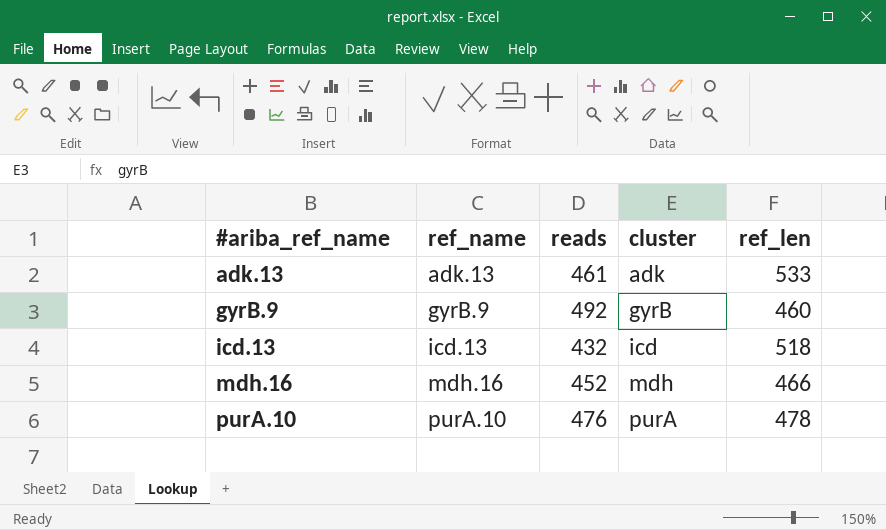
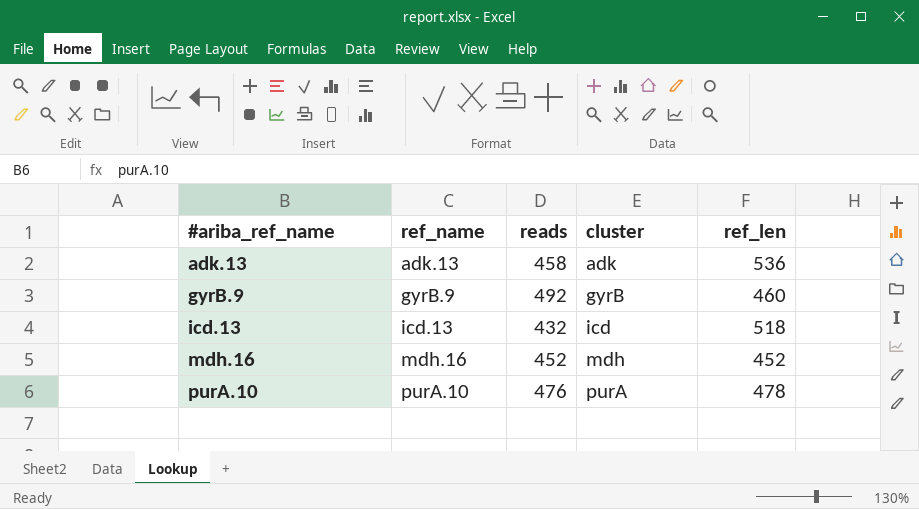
adk.13 | reads: 461 -> 458
adk.13 | ref_len: 533 -> 536
mdh.16 | ref_len: 466 -> 452

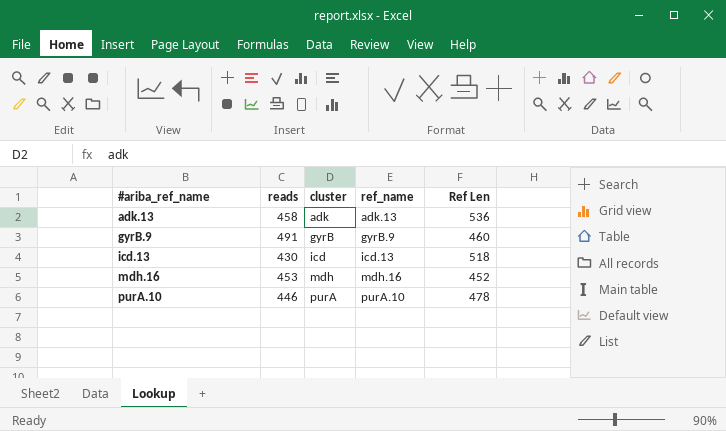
column ref_name | position: 2 -> 4
column name: ref_len -> Ref Len
gyrB.9 | reads: 492 -> 491
icd.13 | reads: 432 -> 430
mdh.16 | reads: 452 -> 453
purA.10 | reads: 476 -> 446

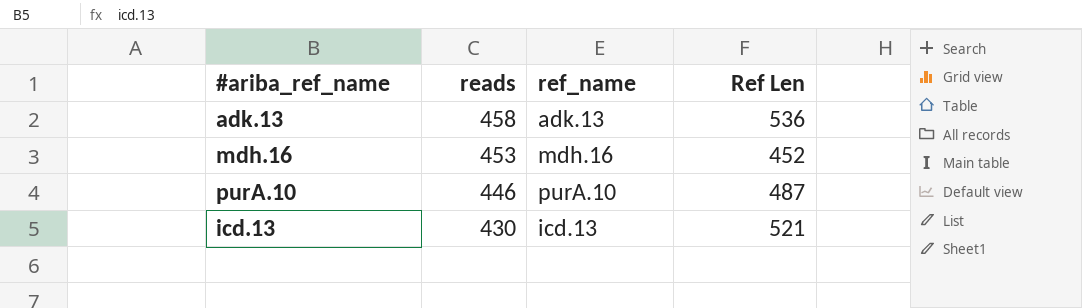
row order: #ariba_ref_name ascending -> reads descending
column cluster | position: 3 -> none
row gyrB.9: 491 | gyrB | gyrB.9 | 460 -> none
purA.10 | Ref Len: 478 -> 487
icd.13 | Ref Len: 518 -> 521

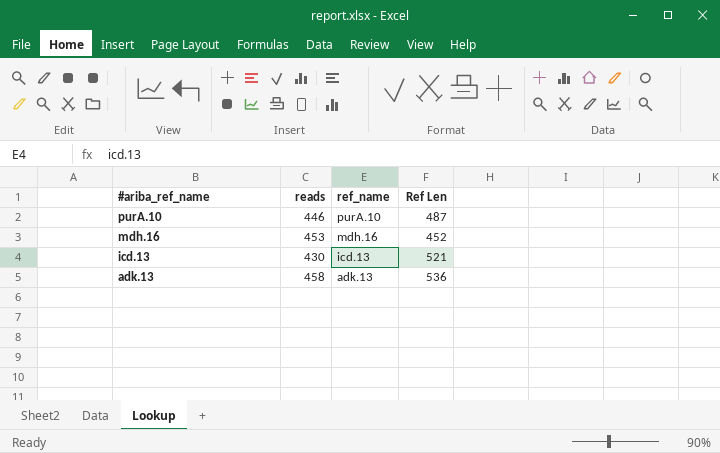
row order: reads descending -> #ariba_ref_name descending

